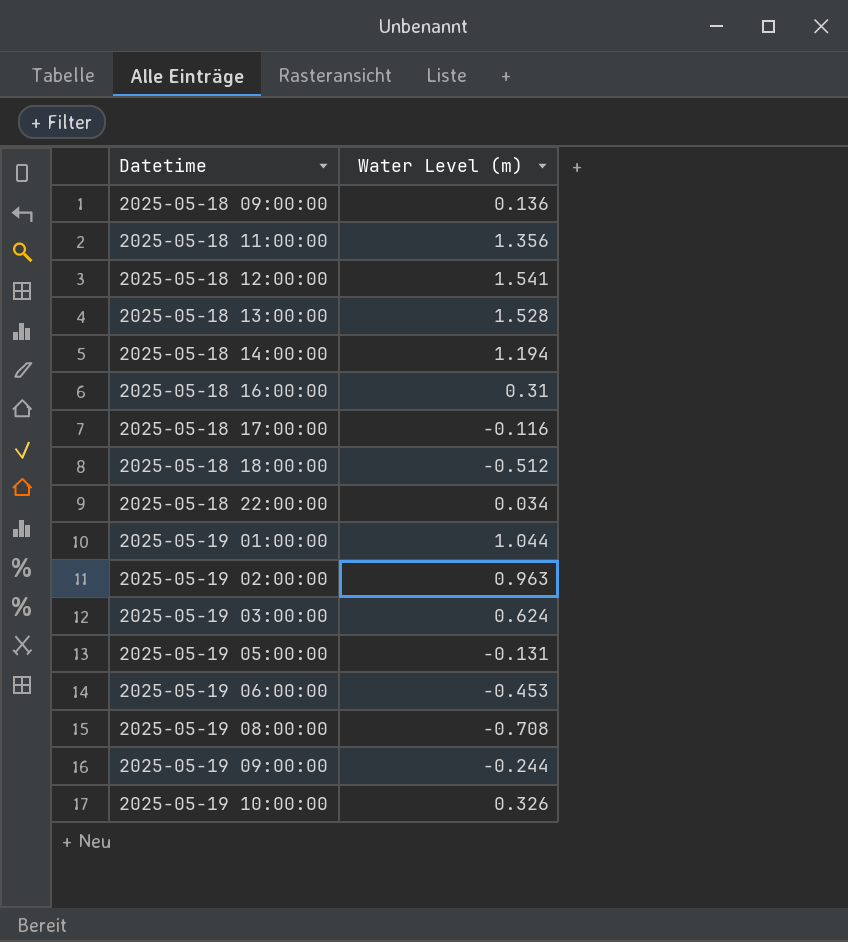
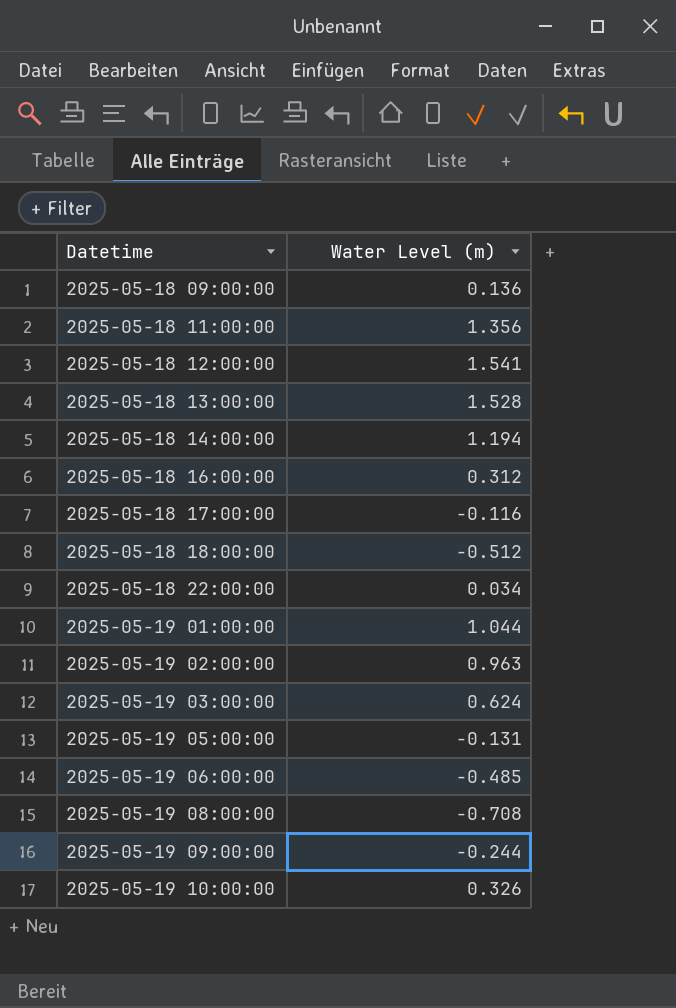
2025-05-18 16:00:00 | Water Level (m): 0.31 -> 0.312
2025-05-19 06:00:00 | Water Level (m): -0.453 -> -0.485

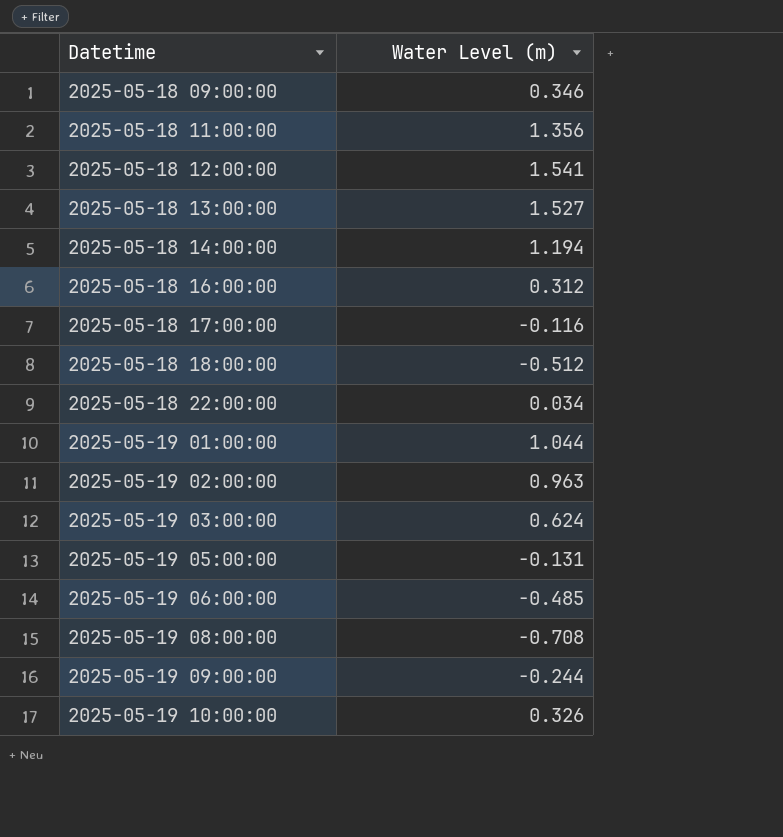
2025-05-18 09:00:00 | Water Level (m): 0.136 -> 0.346
2025-05-18 13:00:00 | Water Level (m): 1.528 -> 1.527

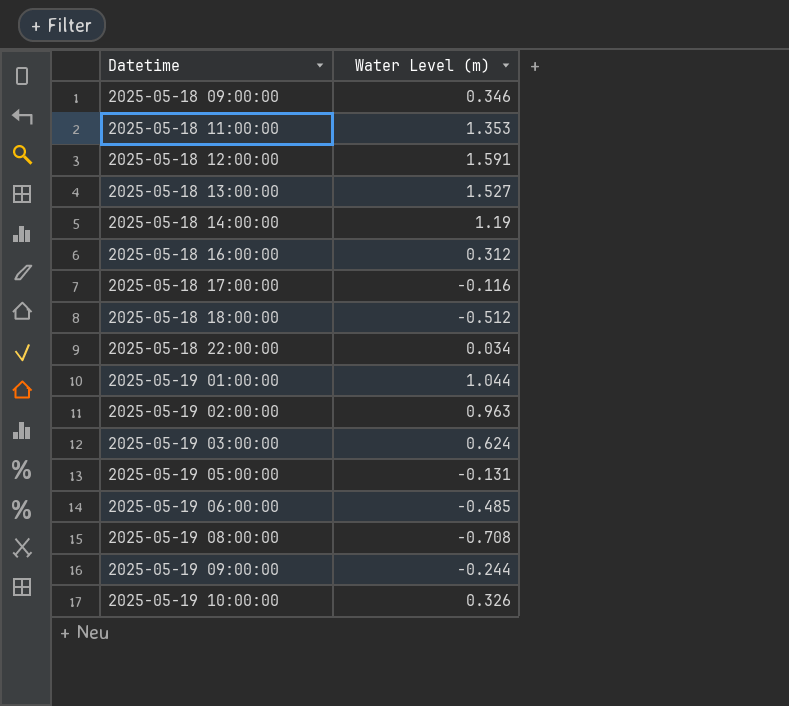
2025-05-18 11:00:00 | Water Level (m): 1.356 -> 1.353
2025-05-18 12:00:00 | Water Level (m): 1.541 -> 1.591
2025-05-18 14:00:00 | Water Level (m): 1.194 -> 1.19

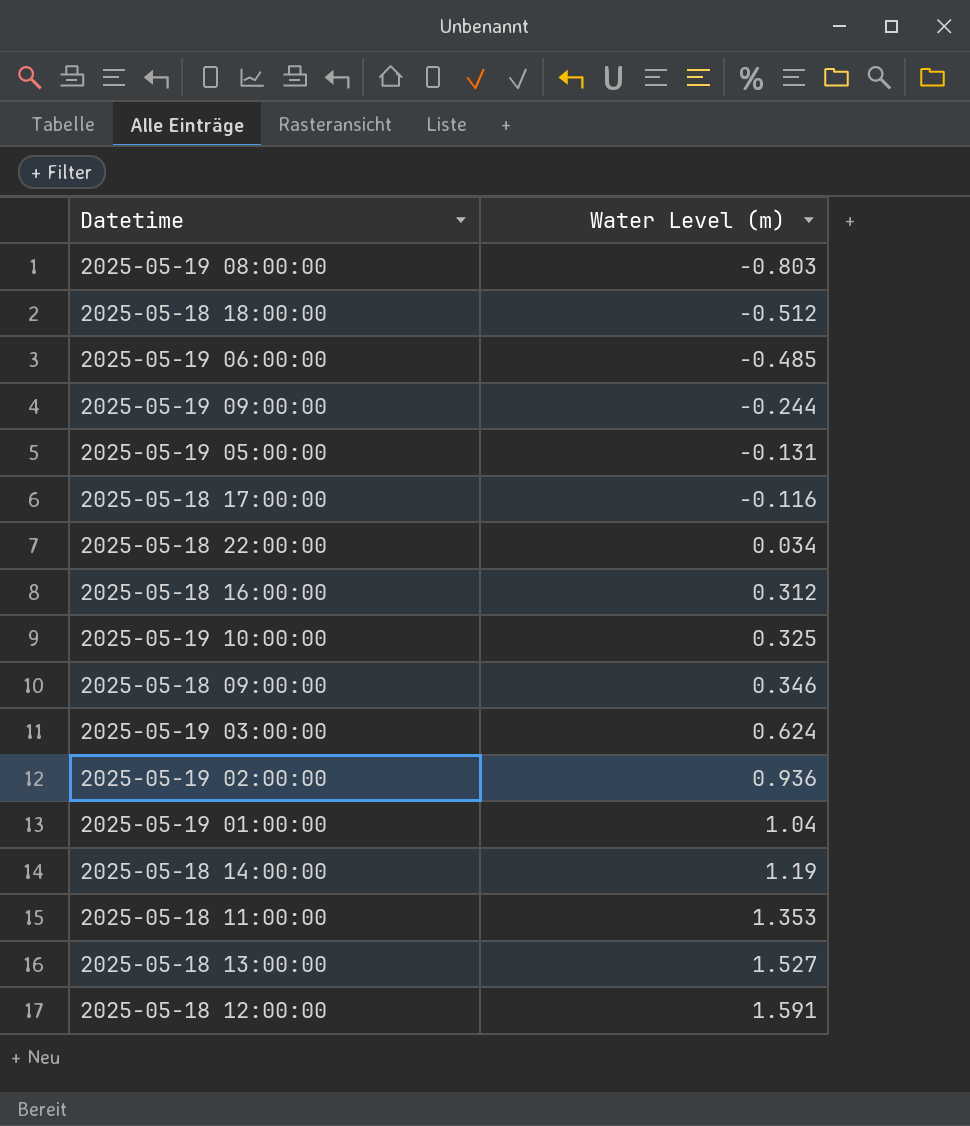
row order: Datetime ascending -> Water Level (m) ascending
2025-05-19 08:00:00 | Water Level (m): -0.708 -> -0.803
2025-05-19 10:00:00 | Water Level (m): 0.326 -> 0.325
2025-05-19 02:00:00 | Water Level (m): 0.963 -> 0.936
2025-05-19 01:00:00 | Water Level (m): 1.044 -> 1.04

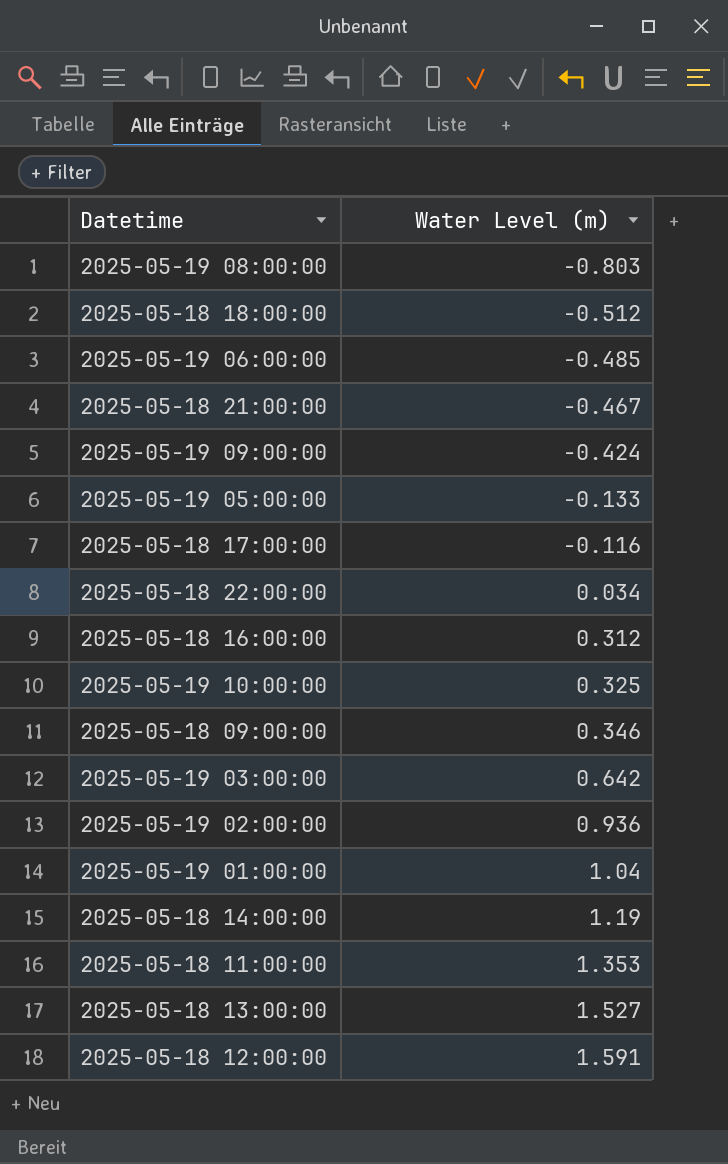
row 2025-05-18 21:00:00: none -> -0.467
2025-05-19 09:00:00 | Water Level (m): -0.244 -> -0.424
2025-05-19 05:00:00 | Water Level (m): -0.131 -> -0.133
2025-05-19 03:00:00 | Water Level (m): 0.624 -> 0.642

